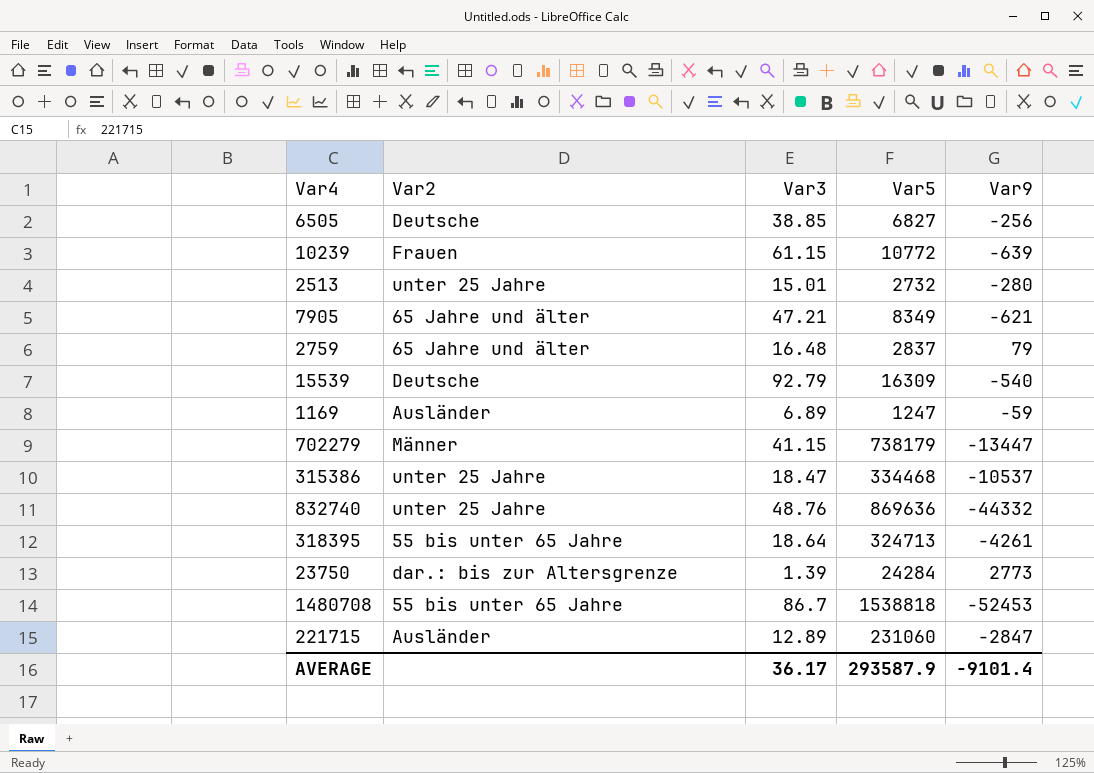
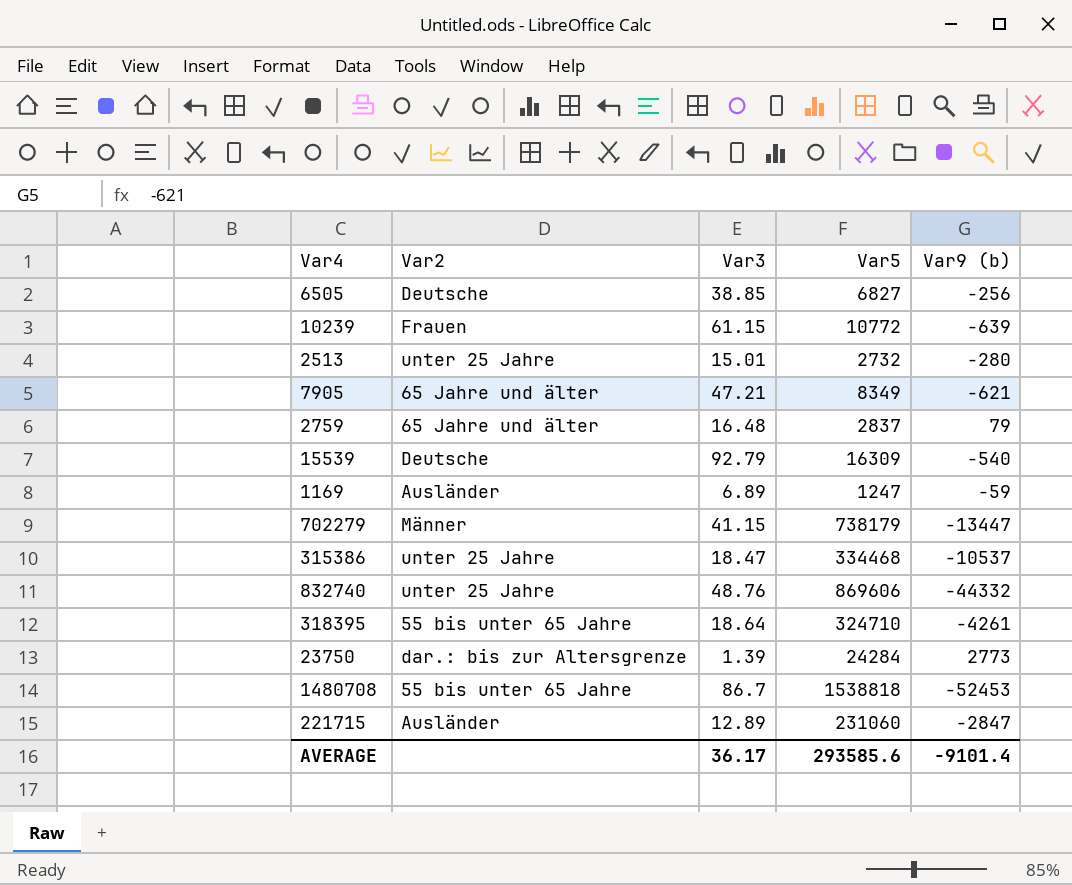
column name: Var9 -> Var9 (b)
832740 | Var5: 869636 -> 869606
318395 | Var5: 324713 -> 324710
AVERAGE | Var5: 293587.9 -> 293585.6

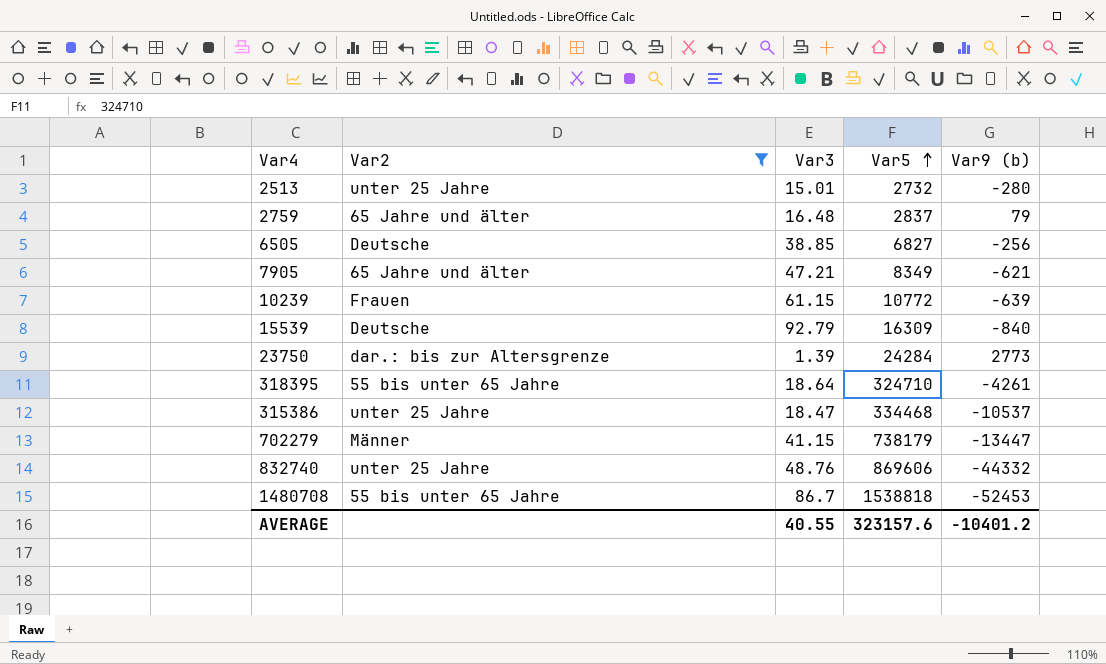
filter: none -> Var2 != Ausländer
row order: none -> Var5 ascending
15539 | Var9 (b): -540 -> -840
AVERAGE | Var3: 36.17 -> 40.55
AVERAGE | Var5: 293585.6 -> 323157.6
AVERAGE | Var9 (b): -9101.4 -> -10401.2

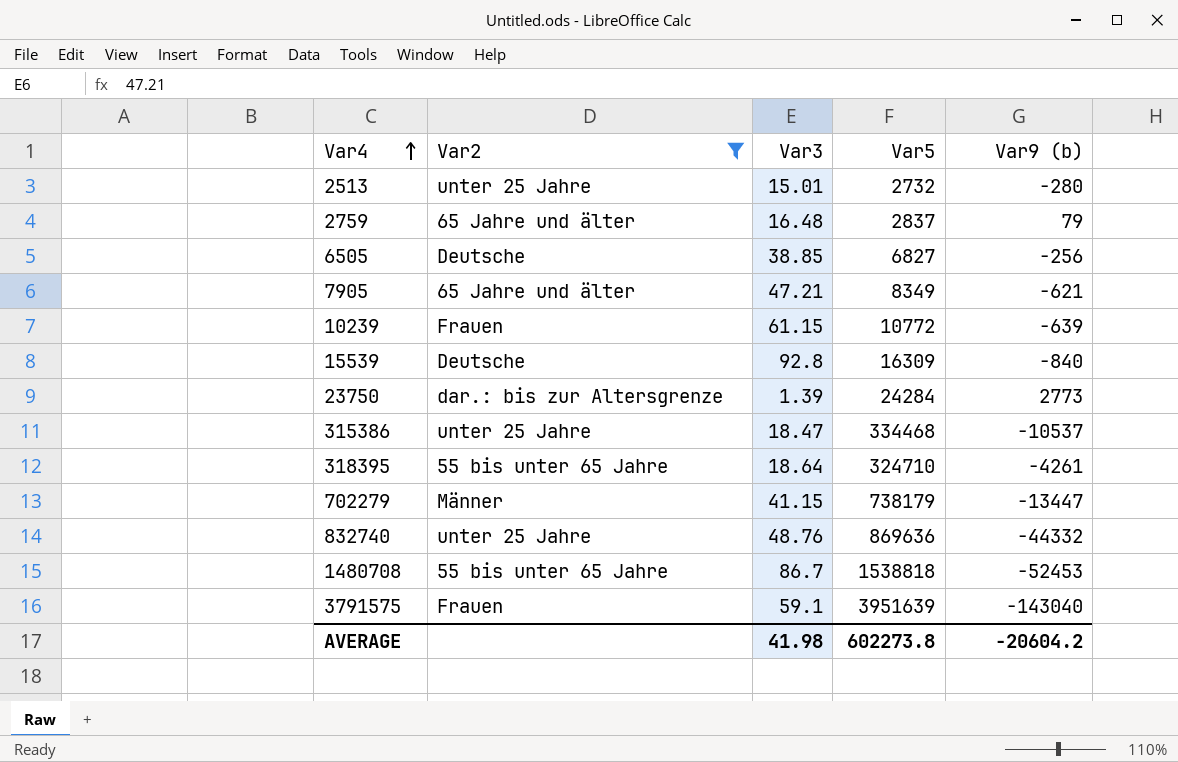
row order: Var5 ascending -> Var4 ascending
15539 | Var3: 92.79 -> 92.8
832740 | Var5: 869606 -> 869636
row 3791575: none -> Frauen | 59.1 | 3951639 | -143040
AVERAGE | Var3: 40.55 -> 41.98
AVERAGE | Var5: 323157.6 -> 602273.8
AVERAGE | Var9 (b): -10401.2 -> -20604.2

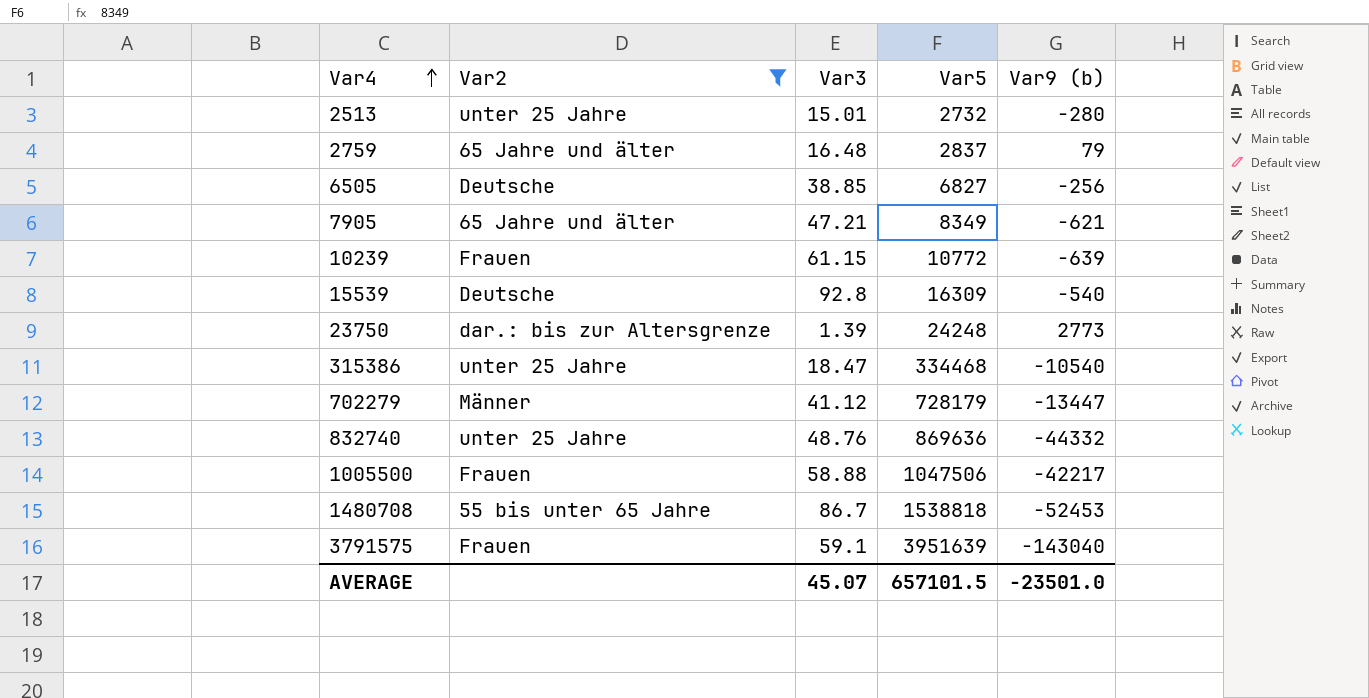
row 318395: 55 bis unter 65 Jahre | 18.64 | 324710 | -4261 -> none
15539 | Var9 (b): -840 -> -540
23750 | Var5: 24284 -> 24248
315386 | Var9 (b): -10537 -> -10540
702279 | Var3: 41.15 -> 41.12
702279 | Var5: 738179 -> 728179
row 1005500: none -> Frauen | 58.88 | 1047506 | -42217
AVERAGE | Var3: 41.98 -> 45.07
AVERAGE | Var5: 602273.8 -> 657101.5
AVERAGE | Var9 (b): -20604.2 -> -23501.0

